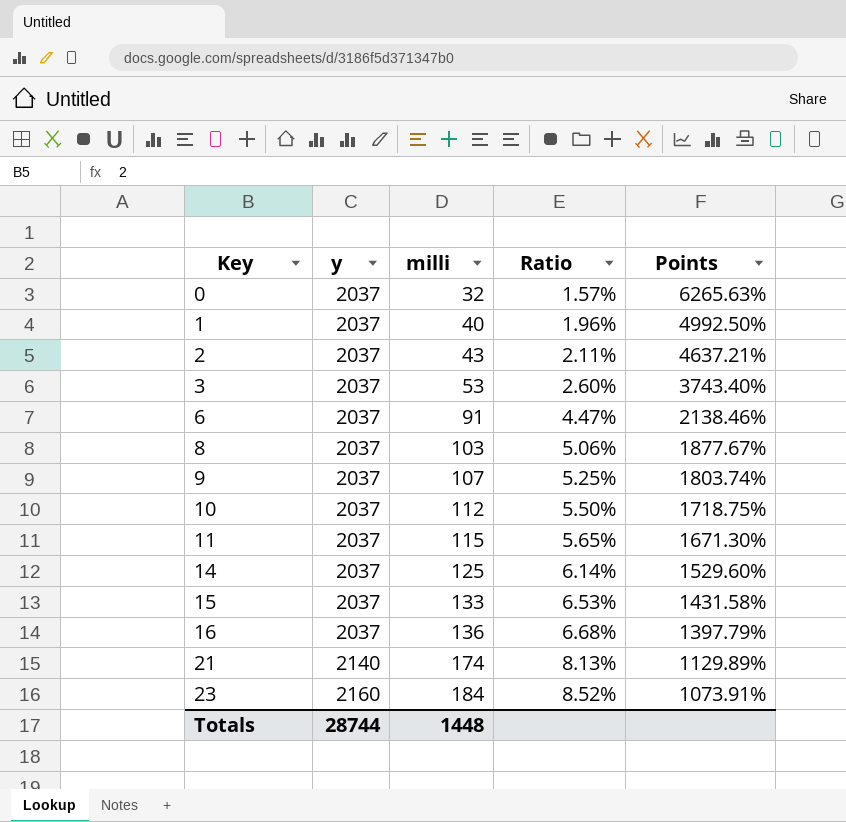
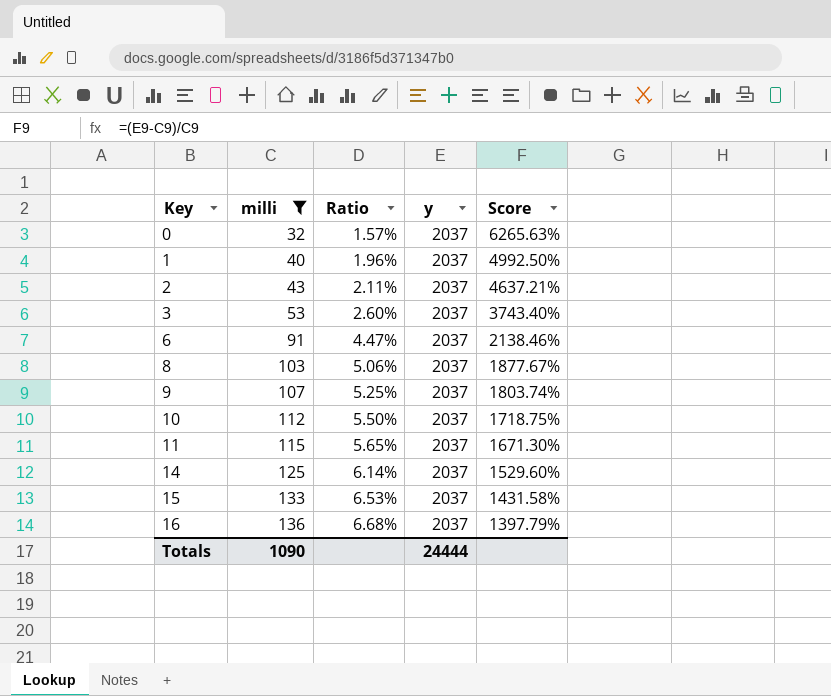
filter: none -> milli <= 136
column y | position: 2 -> 4
column name: Points -> Score
Totals | milli: 1448 -> 1090
Totals | y: 28744 -> 24444

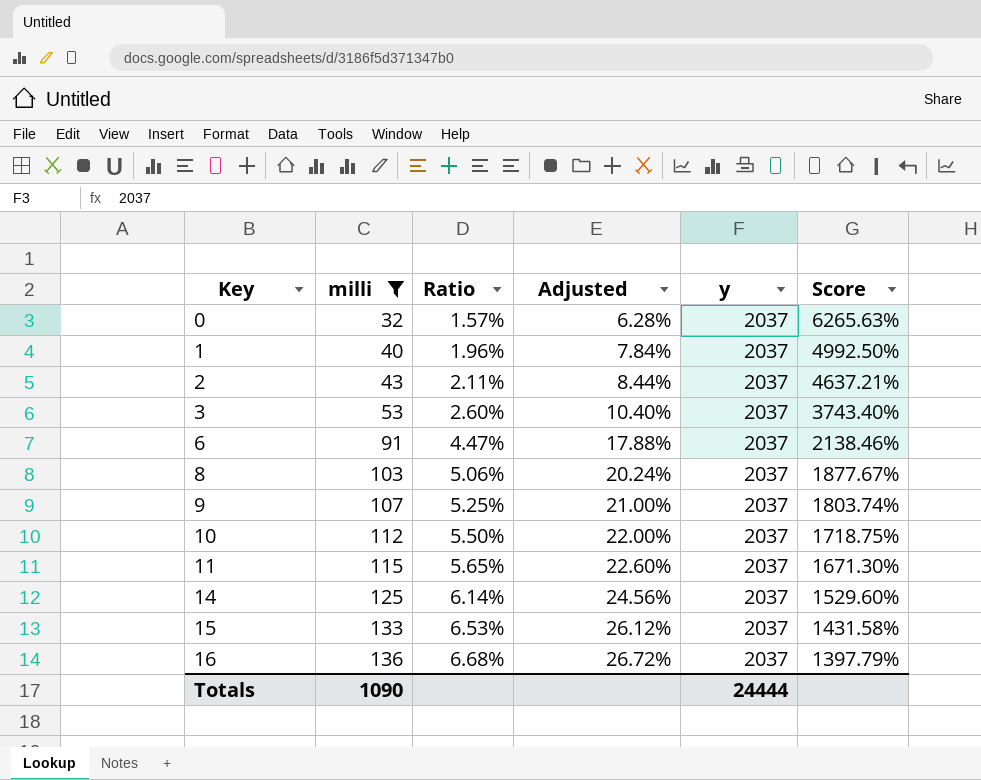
column Adjusted | formula: none -> [Ratio] * 4

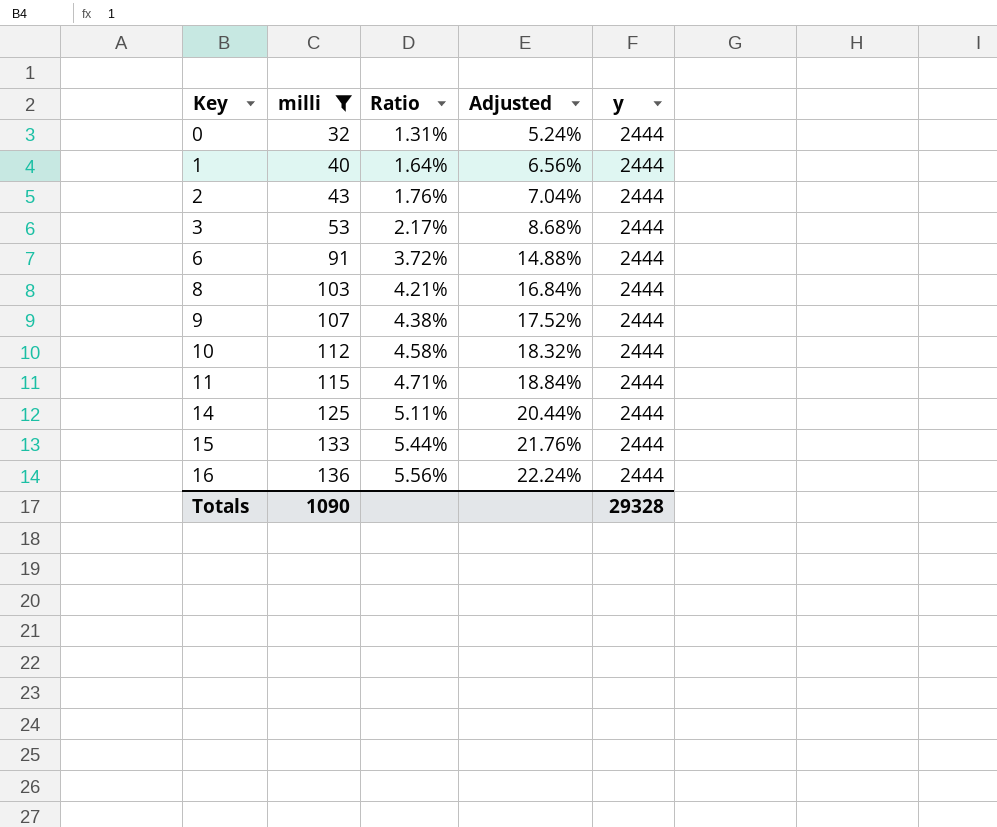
column Score | formula: ([y] - [milli]) / [milli] -> none
0 | Ratio: 1.57% -> 1.31%
0 | Adjusted: 6.28% -> 5.24%
0 | y: 2037 -> 2444
1 | Ratio: 1.96% -> 1.64%
1 | Adjusted: 7.84% -> 6.56%
1 | y: 2037 -> 2444
2 | Ratio: 2.11% -> 1.76%
2 | Adjusted: 8.44% -> 7.04%
2 | y: 2037 -> 2444
3 | Ratio: 2.60% -> 2.17%
3 | Adjusted: 10.40% -> 8.68%
3 | y: 2037 -> 2444
6 | Ratio: 4.47% -> 3.72%
6 | Adjusted: 17.88% -> 14.88%
6 | y: 2037 -> 2444
8 | Ratio: 5.06% -> 4.21%
8 | Adjusted: 20.24% -> 16.84%
8 | y: 2037 -> 2444
9 | Ratio: 5.25% -> 4.38%
9 | Adjusted: 21.00% -> 17.52%
9 | y: 2037 -> 2444
10 | Ratio: 5.50% -> 4.58%
10 | Adjusted: 22.00% -> 18.32%
10 | y: 2037 -> 2444
11 | Ratio: 5.65% -> 4.71%
11 | Adjusted: 22.60% -> 18.84%
11 | y: 2037 -> 2444
14 | Ratio: 6.14% -> 5.11%
14 | Adjusted: 24.56% -> 20.44%
14 | y: 2037 -> 2444
15 | Ratio: 6.53% -> 5.44%
15 | Adjusted: 26.12% -> 21.76%
15 | y: 2037 -> 2444
16 | Ratio: 6.68% -> 5.56%
16 | Adjusted: 26.72% -> 22.24%
16 | y: 2037 -> 2444
Totals | y: 24444 -> 29328

